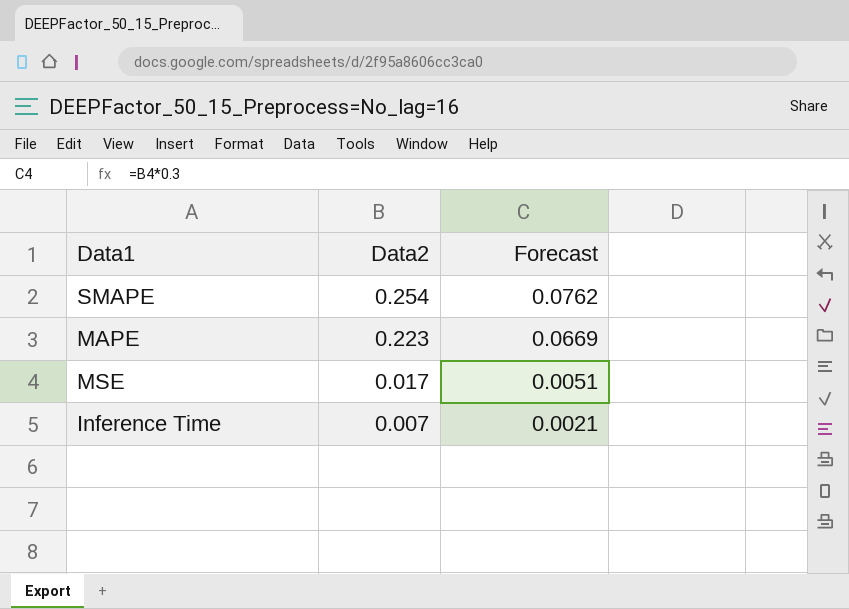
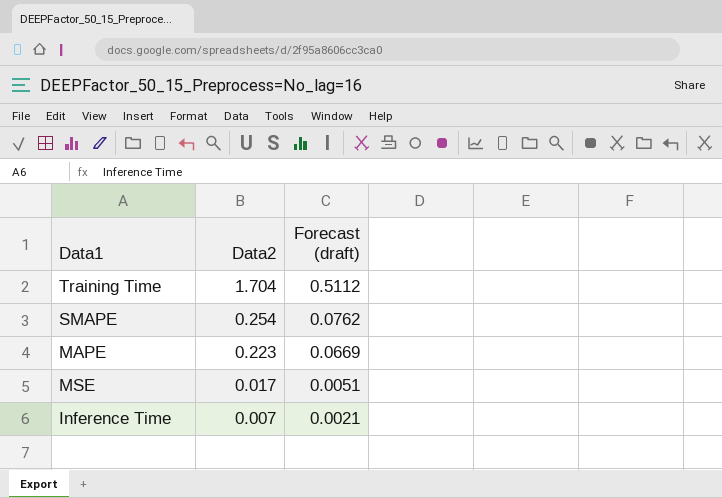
column name: Forecast -> Forecast (draft)
row Training Time: none -> 1.704 | 0.5112

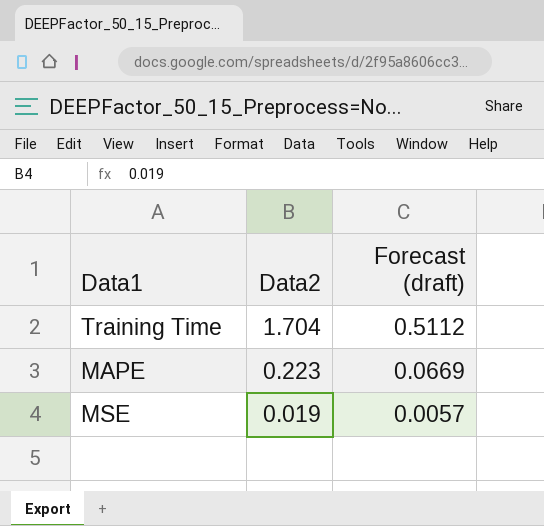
row SMAPE: 0.254 | 0.0762 -> none
row Inference Time: 0.007 | 0.0021 -> none
MSE | Data2: 0.017 -> 0.019
MSE | Forecast (draft): 0.0051 -> 0.0057

